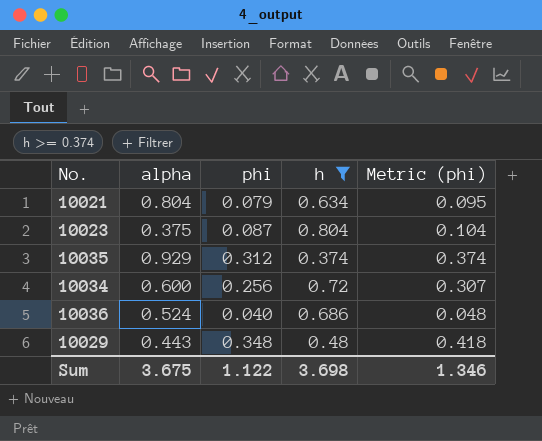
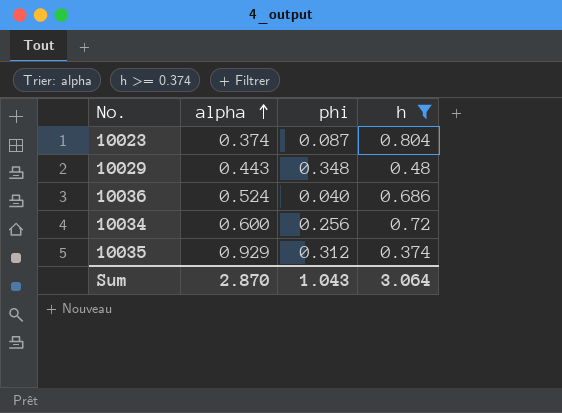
row order: none -> alpha ascending
column Metric (phi) | formula: [phi] * 1.2 -> none
row 10021: 0.804 | 0.079 | 0.634 | 0.095 -> none
10023 | alpha: 0.375 -> 0.374
Sum | alpha: 3.675 -> 2.870
Sum | phi: 1.122 -> 1.043
Sum | h: 3.698 -> 3.064

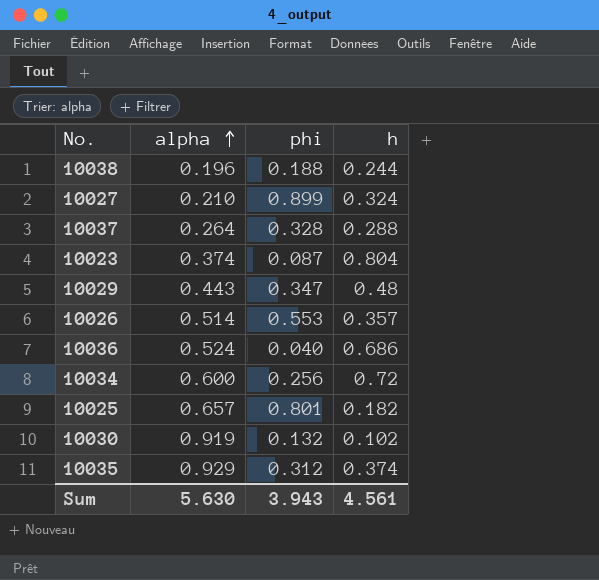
filter: h >= 0.374 -> none
10029 | phi: 0.348 -> 0.347
Sum | alpha: 2.870 -> 5.630
Sum | phi: 1.043 -> 3.943
Sum | h: 3.064 -> 4.561

